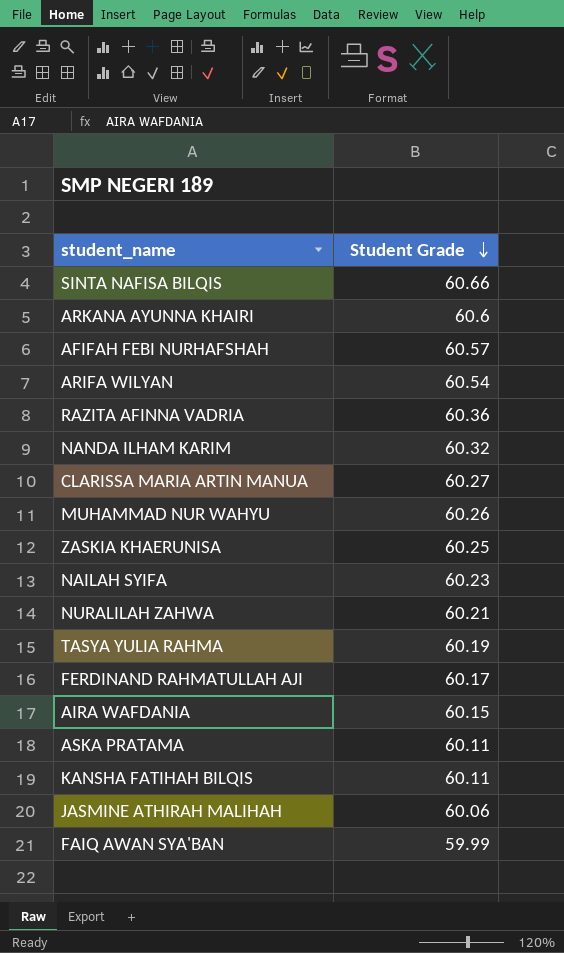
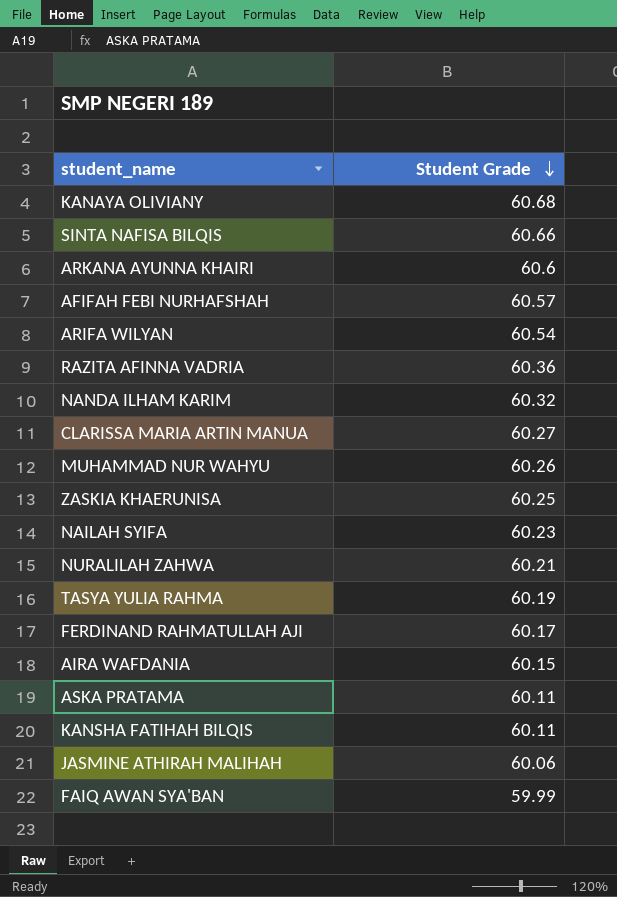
row KANAYA OLIVIANY: none -> 60.68

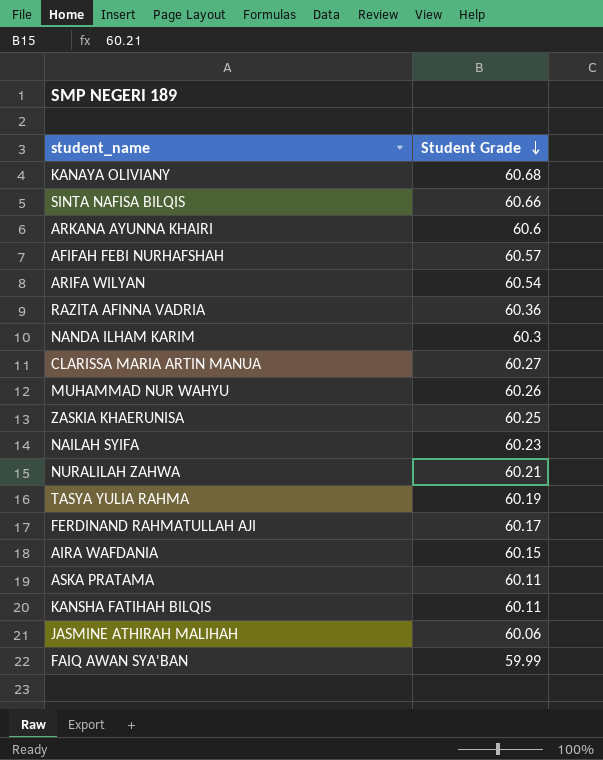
NANDA ILHAM KARIM | Student Grade: 60.32 -> 60.3

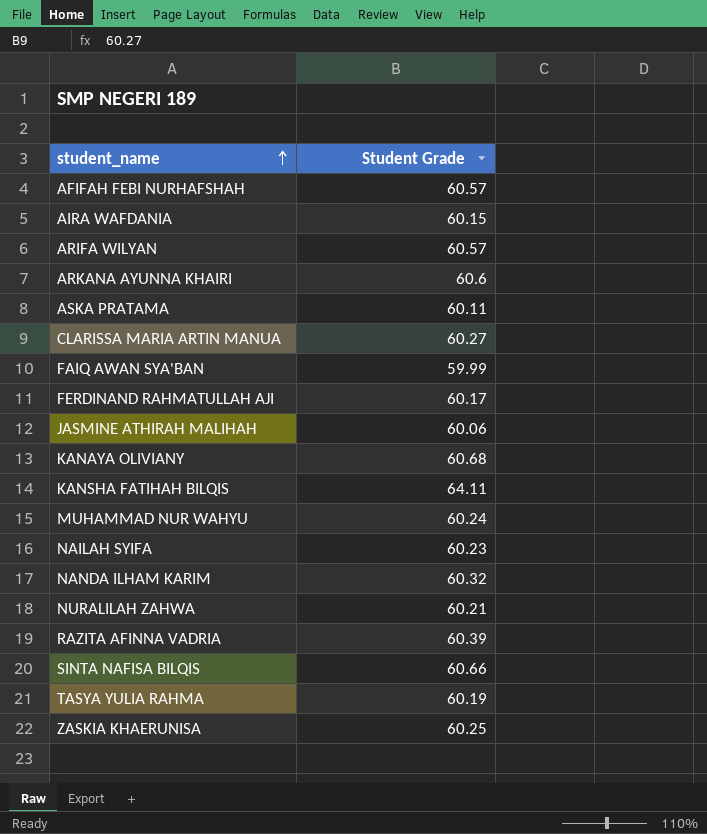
row order: Student Grade descending -> student_name ascending
ARIFA WILYAN | Student Grade: 60.54 -> 60.57
KANSHA FATIHAH BILQIS | Student Grade: 60.11 -> 64.11
MUHAMMAD NUR WAHYU | Student Grade: 60.26 -> 60.24
NANDA ILHAM KARIM | Student Grade: 60.3 -> 60.32
RAZITA AFINNA VADRIA | Student Grade: 60.36 -> 60.39

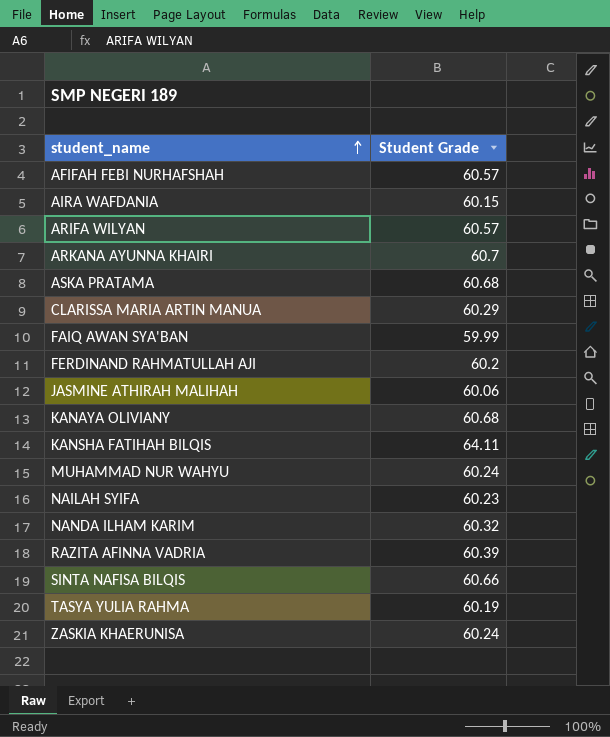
row NURALILAH ZAHWA: 60.21 -> none
ARKANA AYUNNA KHAIRI | Student Grade: 60.6 -> 60.7
ASKA PRATAMA | Student Grade: 60.11 -> 60.68
CLARISSA MARIA ARTIN MANUA | Student Grade: 60.27 -> 60.29
FERDINAND RAHMATULLAH AJI | Student Grade: 60.17 -> 60.2
ZASKIA KHAERUNISA | Student Grade: 60.25 -> 60.24

